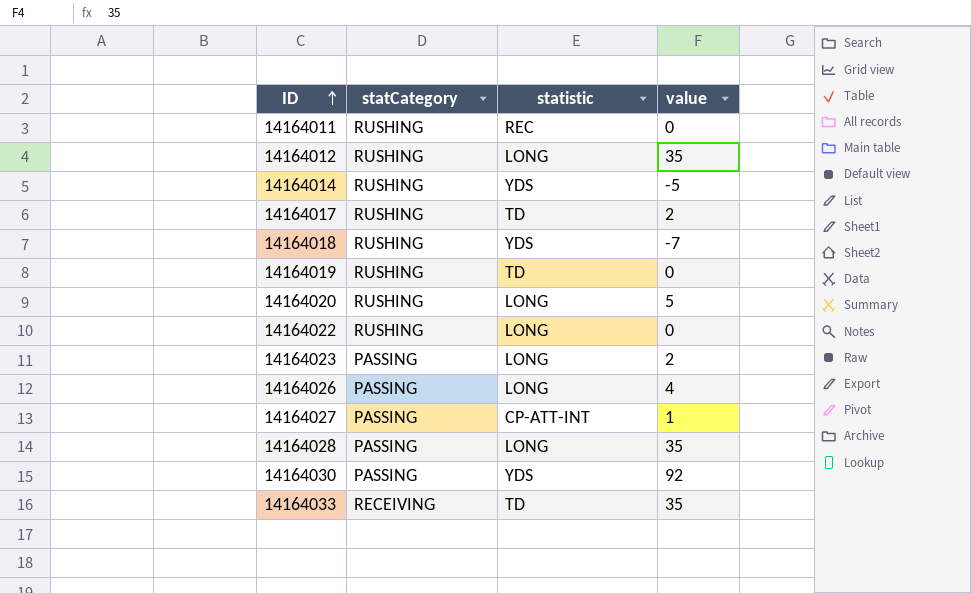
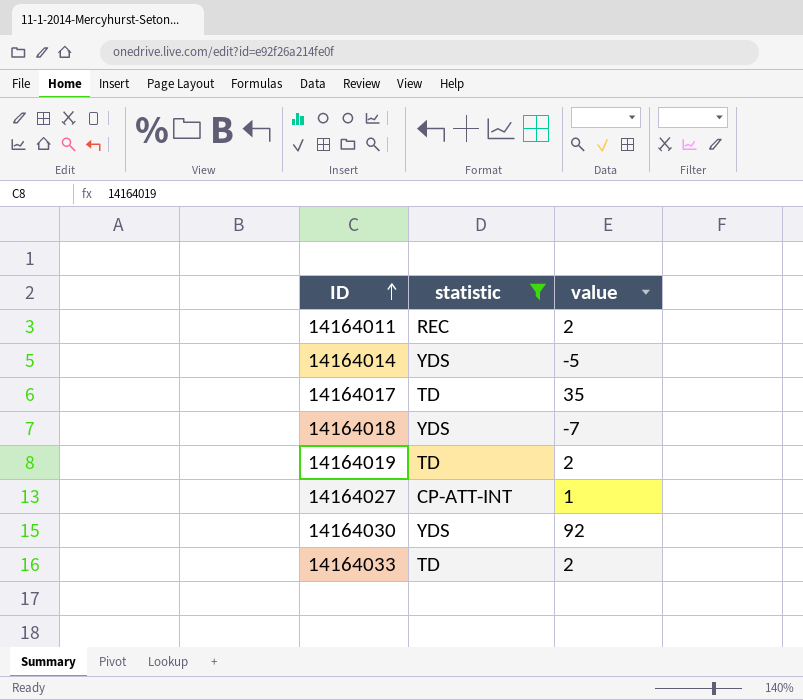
filter: none -> statistic != LONG
column statCategory | position: 2 -> none
14164011 | value: 0 -> 2
14164017 | value: 2 -> 35
14164019 | value: 0 -> 2
14164033 | value: 35 -> 2

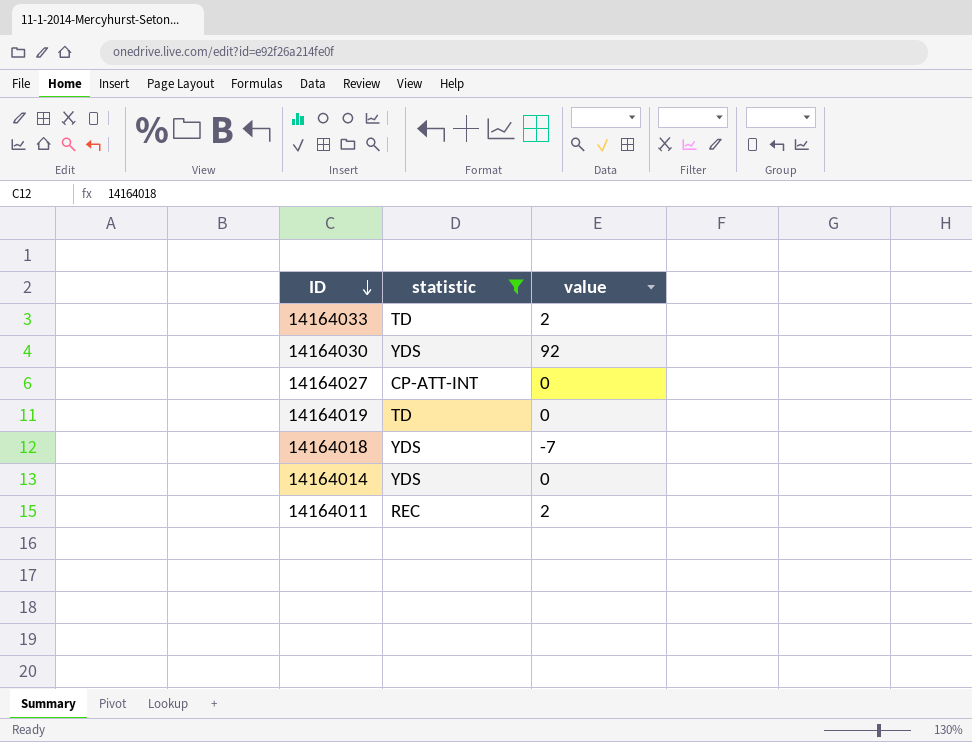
row order: ID ascending -> ID descending
row 14164017: TD | 35 -> none
14164027 | value: 1 -> 0
14164019 | value: 2 -> 0
14164014 | value: -5 -> 0

